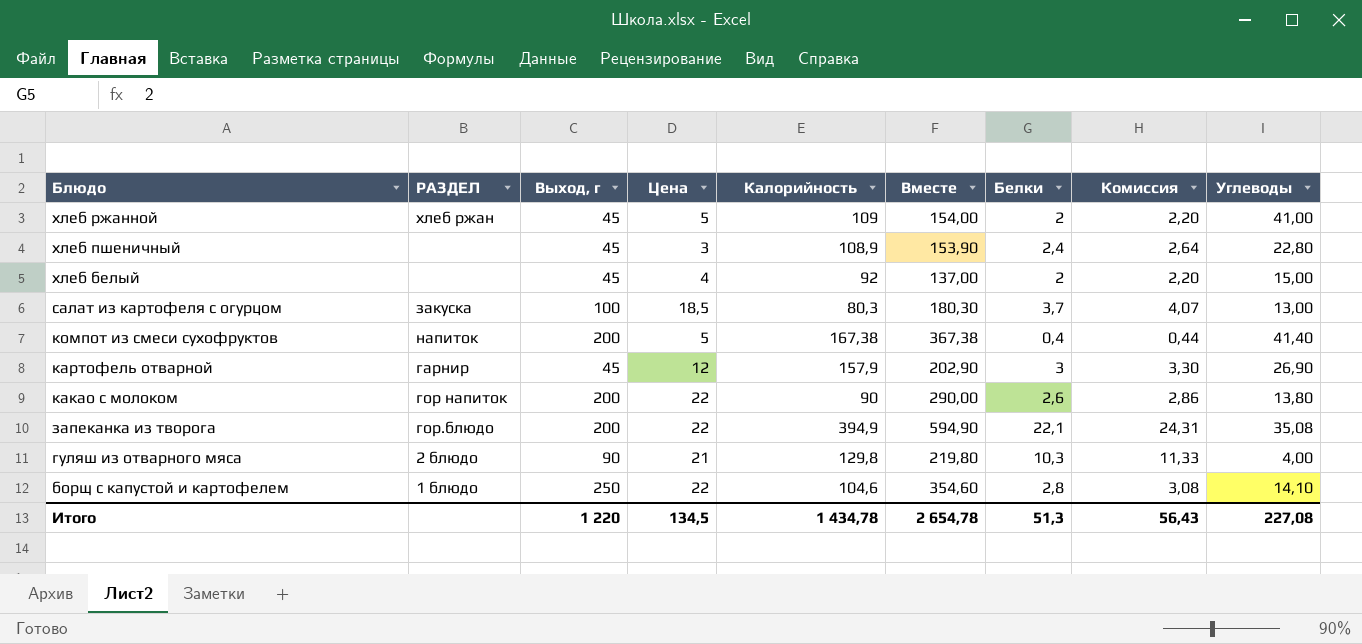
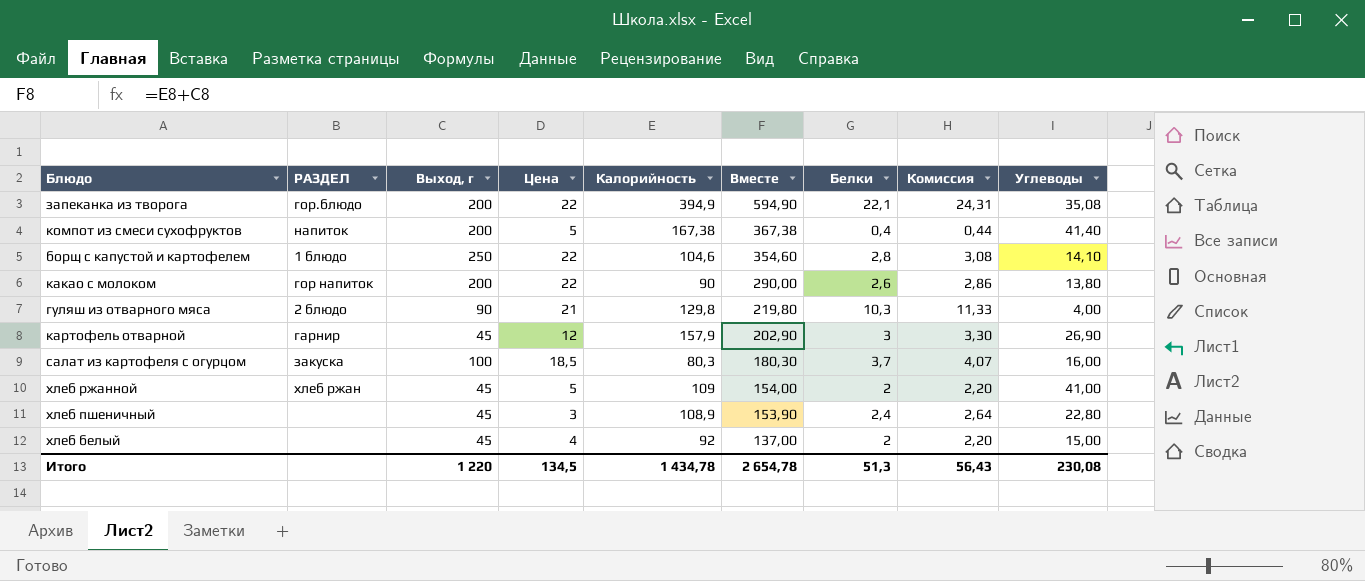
row order: Блюдо descending -> Вместе descending
салат из картофеля с огурцом | Углеводы: 13,00 -> 16,00
Итого | Углеводы: 227,08 -> 230,08

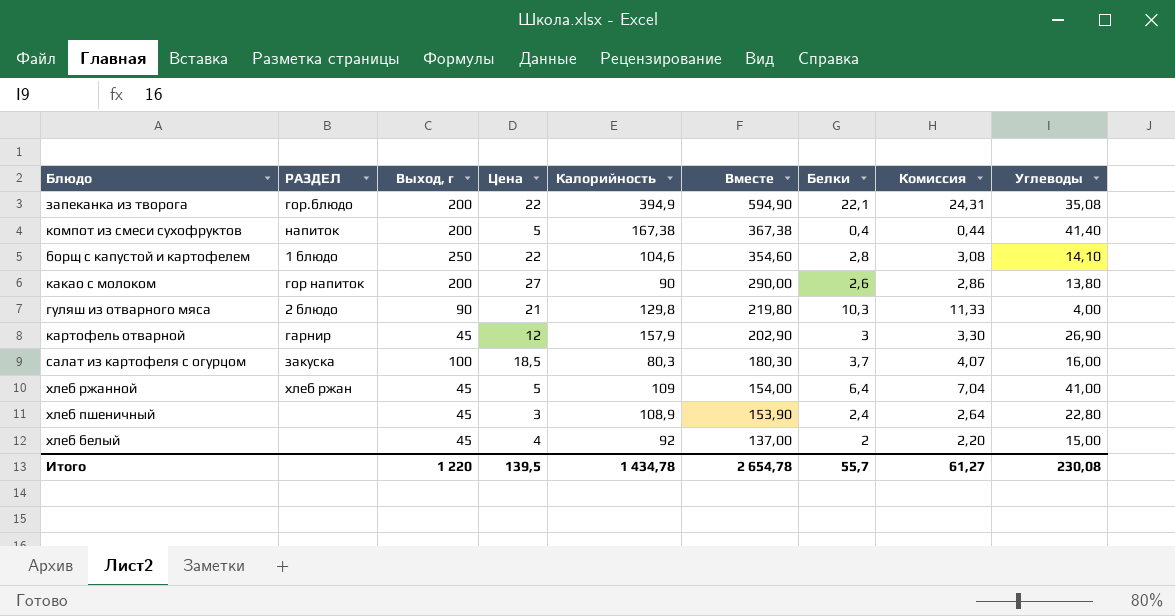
какао с молоком | Цена: 22 -> 27
хлеб ржанной | Белки: 2 -> 6,4
хлеб ржанной | Комиссия: 2,20 -> 7,04
Итого | Цена: 134,5 -> 139,5
Итого | Белки: 51,3 -> 55,7
Итого | Комиссия: 56,43 -> 61,27

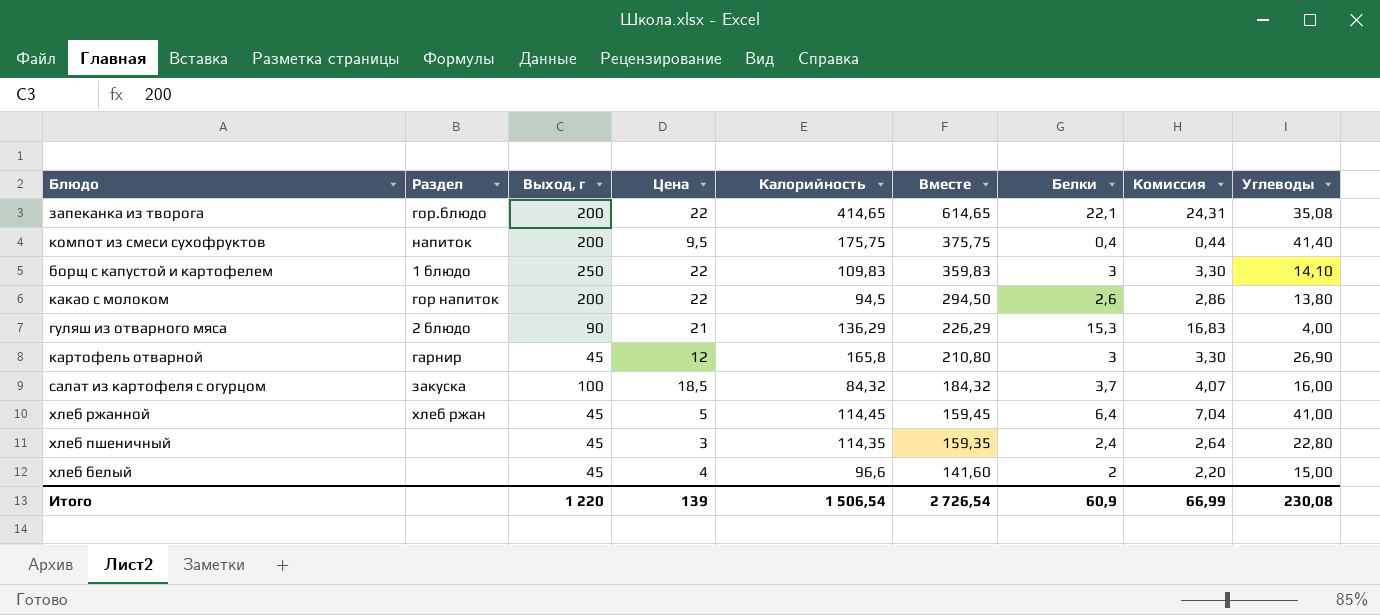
column name: РАЗДЕЛ -> Раздел
запеканка из творога | Калорийность: 394,9 -> 414,65
запеканка из творога | Вместе: 594,90 -> 614,65
компот из смеси сухофруктов | Цена: 5 -> 9,5
компот из смеси сухофруктов | Калорийность: 167,38 -> 175,75
компот из смеси сухофруктов | Вместе: 367,38 -> 375,75
борщ с капустой и картофелем | Калорийность: 104,6 -> 109,83
борщ с капустой и картофелем | Вместе: 354,60 -> 359,83
борщ с капустой и картофелем | Белки: 2,8 -> 3
борщ с капустой и картофелем | Комиссия: 3,08 -> 3,30
какао с молоком | Цена: 27 -> 22
какао с молоком | Калорийность: 90 -> 94,5
какао с молоком | Вместе: 290,00 -> 294,50
гуляш из отварного мяса | Калорийность: 129,8 -> 136,29
гуляш из отварного мяса | Вместе: 219,80 -> 226,29
гуляш из отварного мяса | Белки: 10,3 -> 15,3
гуляш из отварного мяса | Комиссия: 11,33 -> 16,83
картофель отварной | Калорийность: 157,9 -> 165,8
картофель отварной | Вместе: 202,90 -> 210,80
салат из картофеля с огурцом | Калорийность: 80,3 -> 84,32
салат из картофеля с огурцом | Вместе: 180,30 -> 184,32
хлеб ржанной | Калорийность: 109 -> 114,45
хлеб ржанной | Вместе: 154,00 -> 159,45
хлеб пшеничный | Калорийность: 108,9 -> 114,35
хлеб пшеничный | Вместе: 153,90 -> 159,35
хлеб белый | Калорийность: 92 -> 96,6
хлеб белый | Вместе: 137,00 -> 141,60
Итого | Цена: 139,5 -> 139
Итого | Калорийность: 1 434,78 -> 1 506,54
Итого | Вместе: 2 654,78 -> 2 726,54
Итого | Белки: 55,7 -> 60,9
Итого | Комиссия: 61,27 -> 66,99

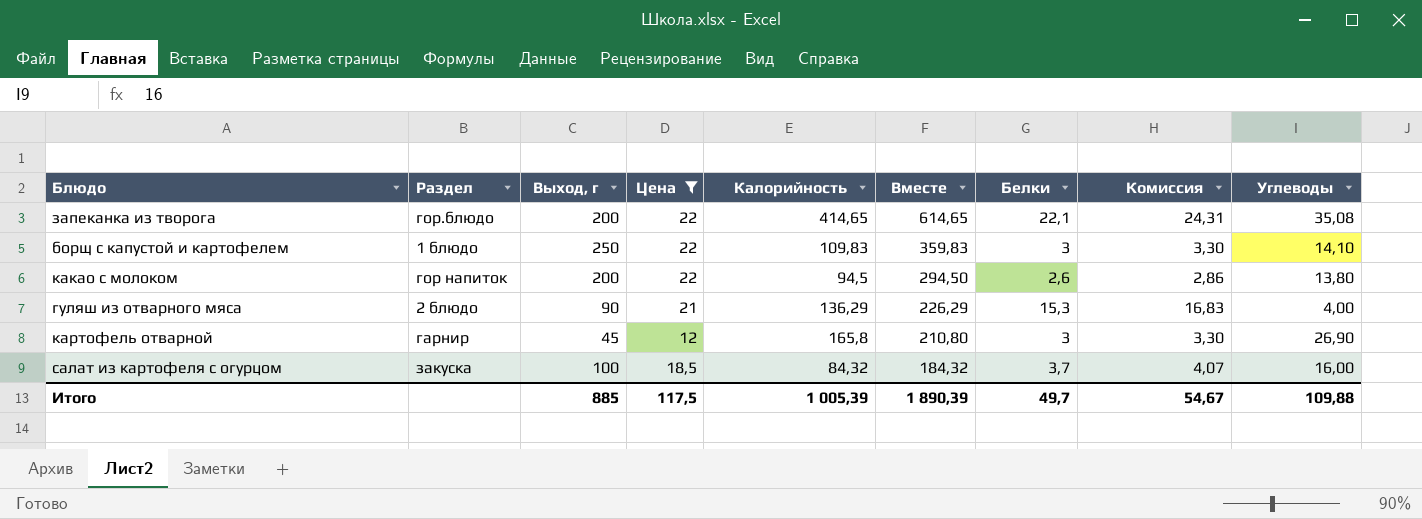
filter: none -> Цена >= 12
Итого | Выход, г: 1 220 -> 885
Итого | Цена: 139 -> 117,5
Итого | Калорийность: 1 506,54 -> 1 005,39
Итого | Вместе: 2 726,54 -> 1 890,39
Итого | Белки: 60,9 -> 49,7
Итого | Комиссия: 66,99 -> 54,67
Итого | Углеводы: 230,08 -> 109,88

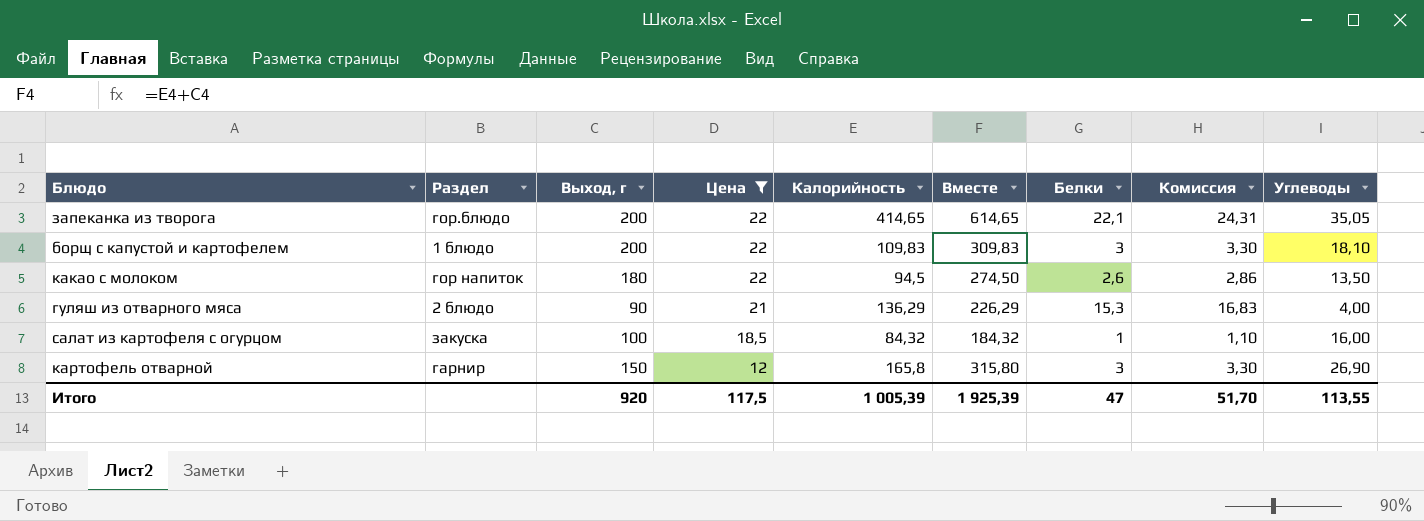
row order: Вместе descending -> Цена descending
запеканка из творога | Углеводы: 35,08 -> 35,05
борщ с капустой и картофелем | Выход, г: 250 -> 200
борщ с капустой и картофелем | Вместе: 359,83 -> 309,83
борщ с капустой и картофелем | Углеводы: 14,10 -> 18,10
какао с молоком | Выход, г: 200 -> 180
какао с молоком | Вместе: 294,50 -> 274,50
какао с молоком | Углеводы: 13,80 -> 13,50
салат из картофеля с огурцом | Белки: 3,7 -> 1
салат из картофеля с огурцом | Комиссия: 4,07 -> 1,10
картофель отварной | Выход, г: 45 -> 150
картофель отварной | Вместе: 210,80 -> 315,80
Итого | Выход, г: 885 -> 920
Итого | Вместе: 1 890,39 -> 1 925,39
Итого | Белки: 49,7 -> 47
Итого | Комиссия: 54,67 -> 51,70
Итого | Углеводы: 109,88 -> 113,55

